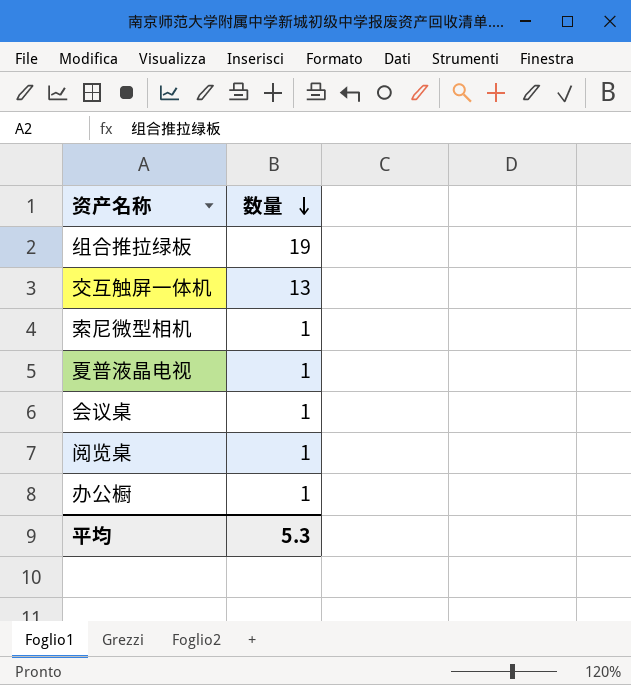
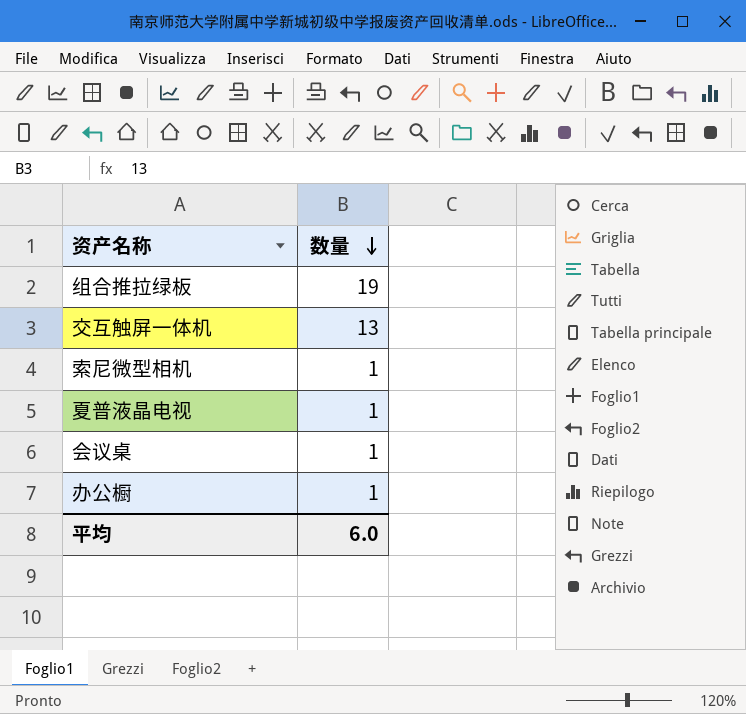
row 阅览桌: 1 -> none
平均 | 数量: 5.3 -> 6.0

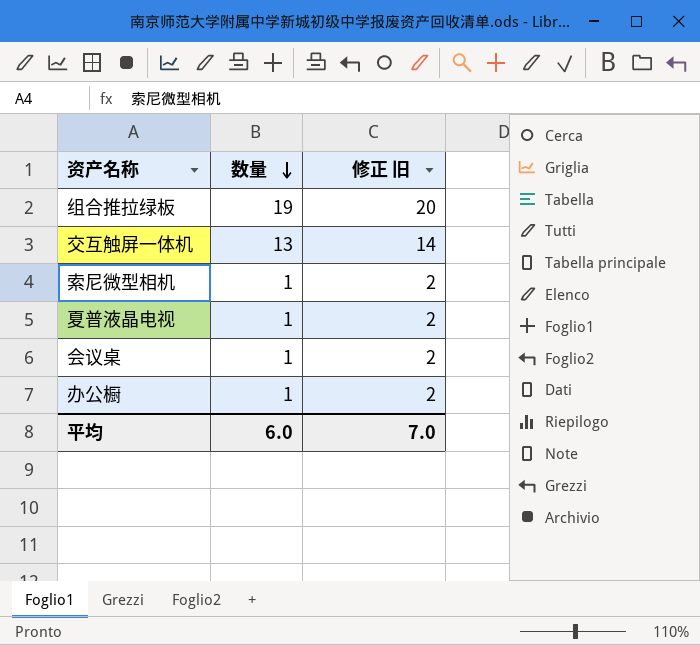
column 修正 旧 | formula: none -> [数量] + 1

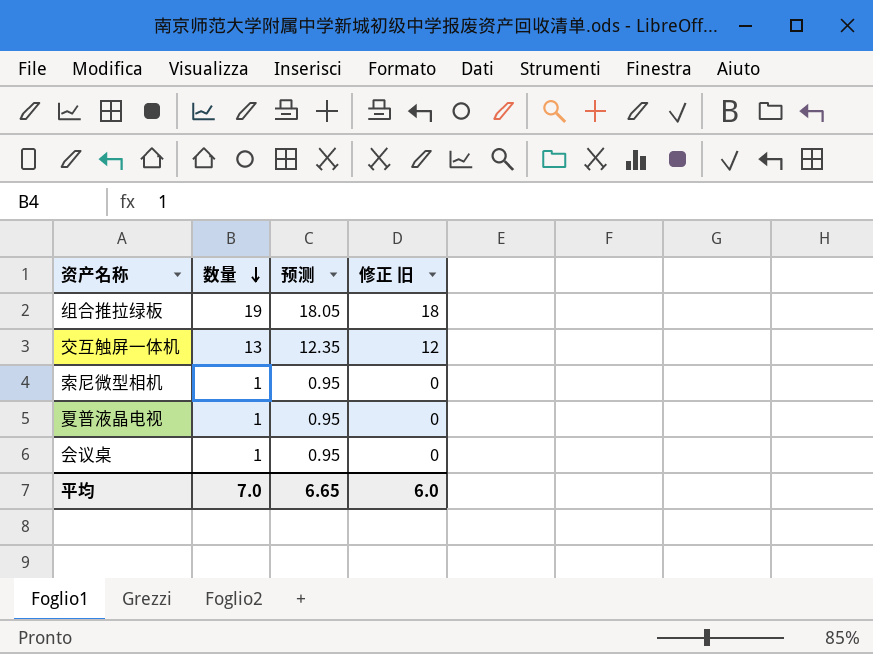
column 预测 | formula: none -> [数量] * 0.95
column 修正 旧 | formula: [数量] + 1 -> [数量] - 1
row 办公橱: 1 | 2 -> none
平均 | 数量: 6.0 -> 7.0
平均 | 修正 旧: 7.0 -> 6.0

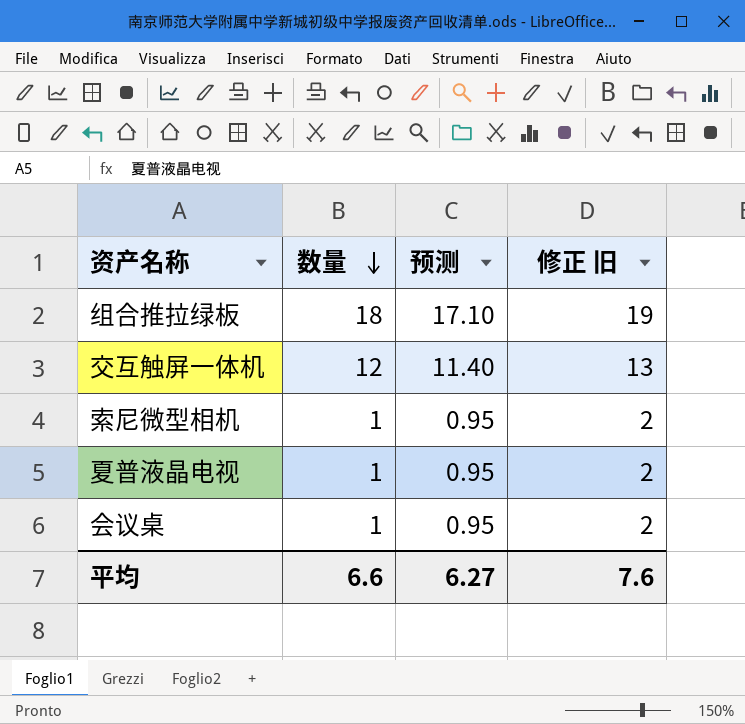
column 修正 旧 | formula: [数量] - 1 -> [数量] + 1
组合推拉绿板 | 数量: 19 -> 18
组合推拉绿板 | 预测: 18.05 -> 17.10
交互触屏一体机 | 数量: 13 -> 12
交互触屏一体机 | 预测: 12.35 -> 11.40
平均 | 数量: 7.0 -> 6.6
平均 | 预测: 6.65 -> 6.27
平均 | 修正 旧: 6.0 -> 7.6

